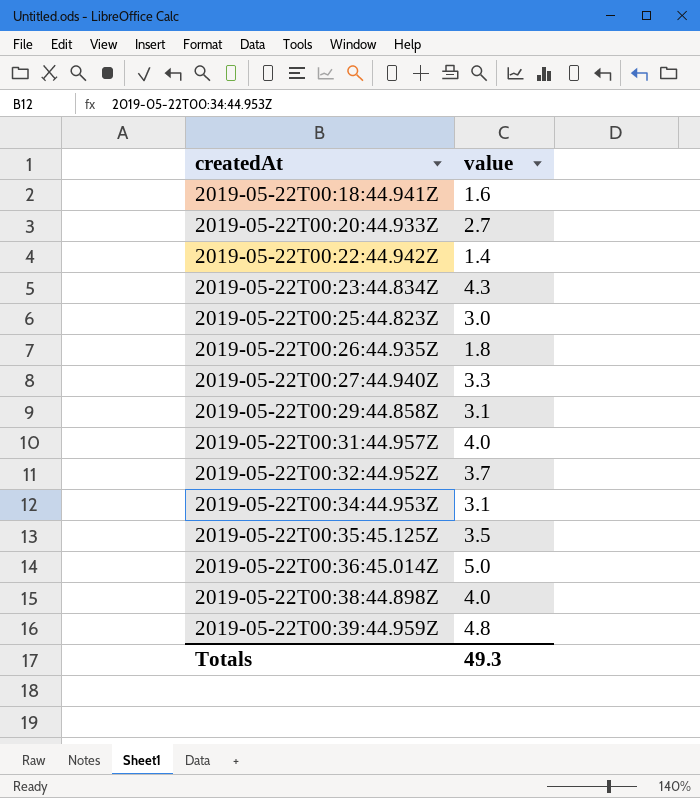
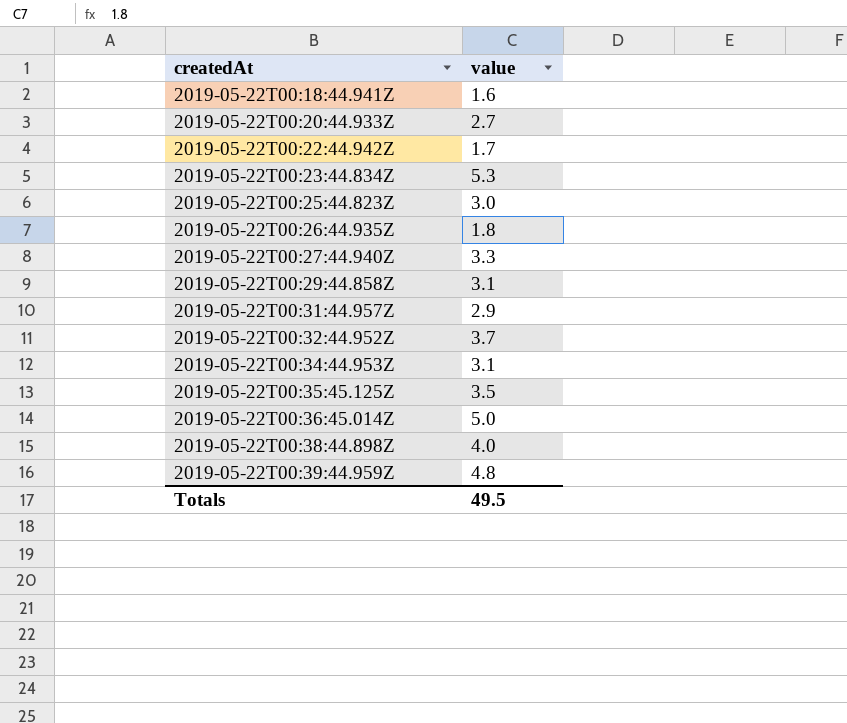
2019-05-22T00:22:44.942Z | value: 1.4 -> 1.7
2019-05-22T00:23:44.834Z | value: 4.3 -> 5.3
2019-05-22T00:31:44.957Z | value: 4.0 -> 2.9
Totals | value: 49.3 -> 49.5

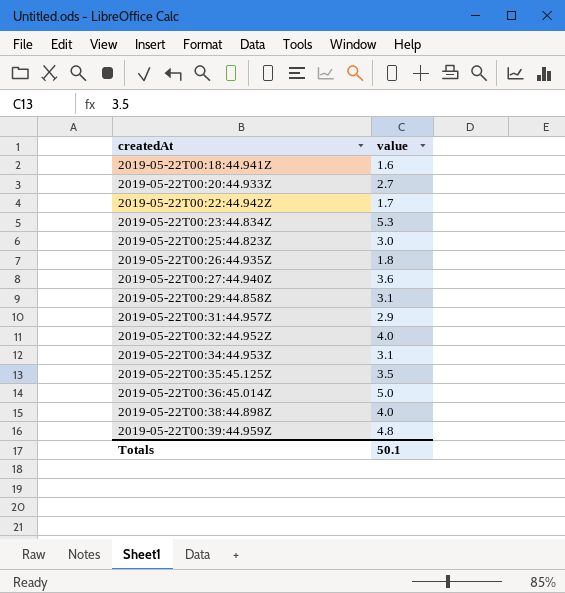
2019-05-22T00:27:44.940Z | value: 3.3 -> 3.6
2019-05-22T00:32:44.952Z | value: 3.7 -> 4.0
Totals | value: 49.5 -> 50.1

